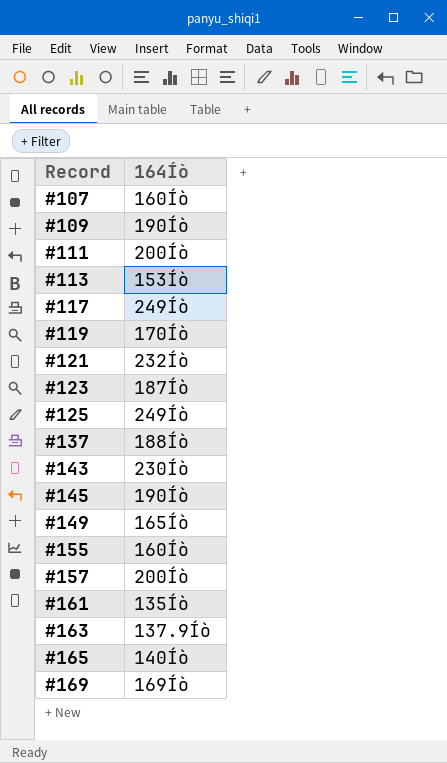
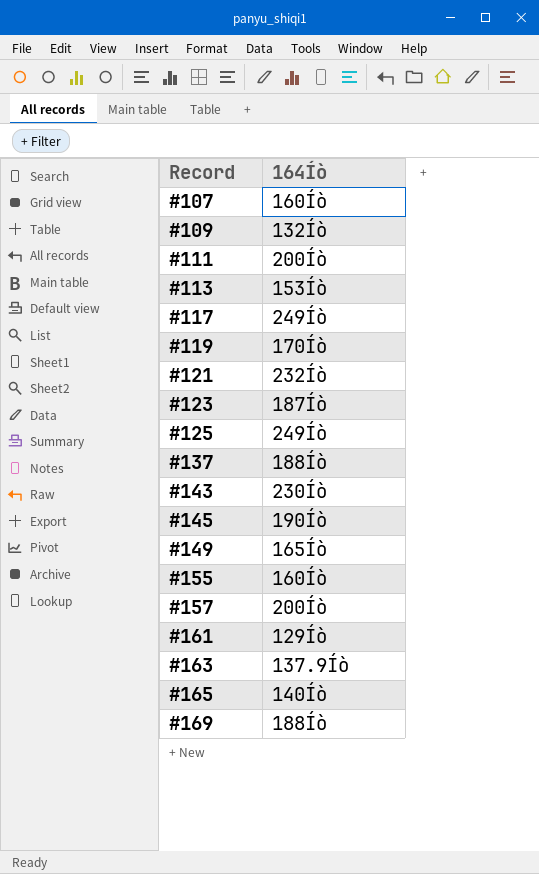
#109 | 164Íò: 190Íò -> 132Íò
#161 | 164Íò: 135Íò -> 129Íò
#169 | 164Íò: 169Íò -> 188Íò

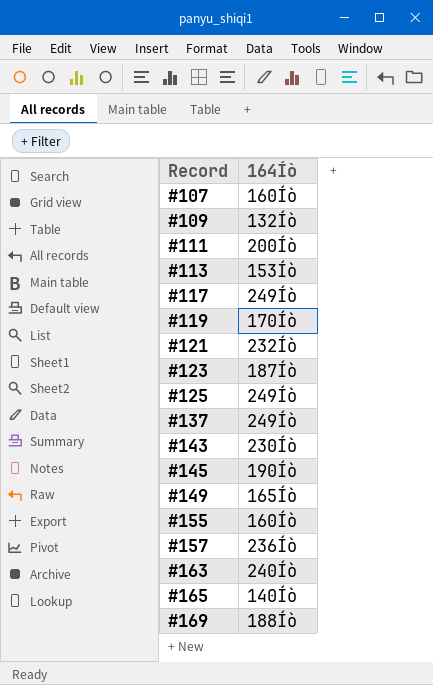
row #161: 129Íò -> none
#137 | 164Íò: 188Íò -> 249Íò
#157 | 164Íò: 200Íò -> 236Íò
#163 | 164Íò: 137.9Íò -> 240Íò

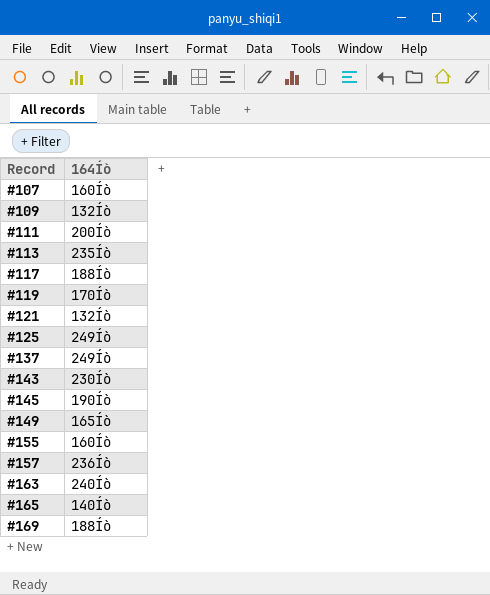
row #123: 187Íò -> none
#113 | 164Íò: 153Íò -> 235Íò
#117 | 164Íò: 249Íò -> 188Íò
#121 | 164Íò: 232Íò -> 132Íò

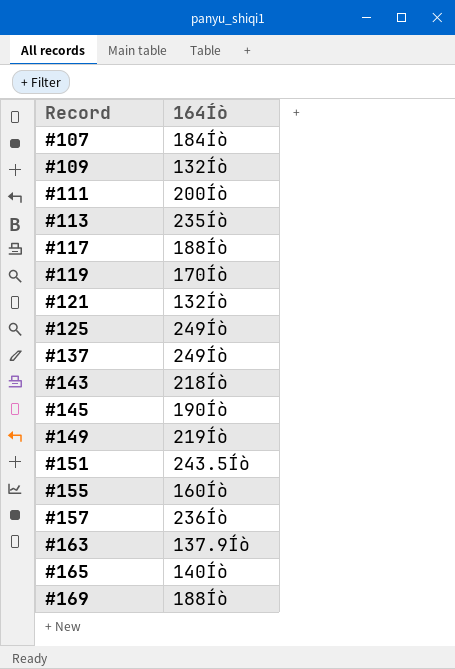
#107 | 164Íò: 160Íò -> 184Íò
#143 | 164Íò: 230Íò -> 218Íò
#149 | 164Íò: 165Íò -> 219Íò
row #151: none -> 243.5Íò
#163 | 164Íò: 240Íò -> 137.9Íò

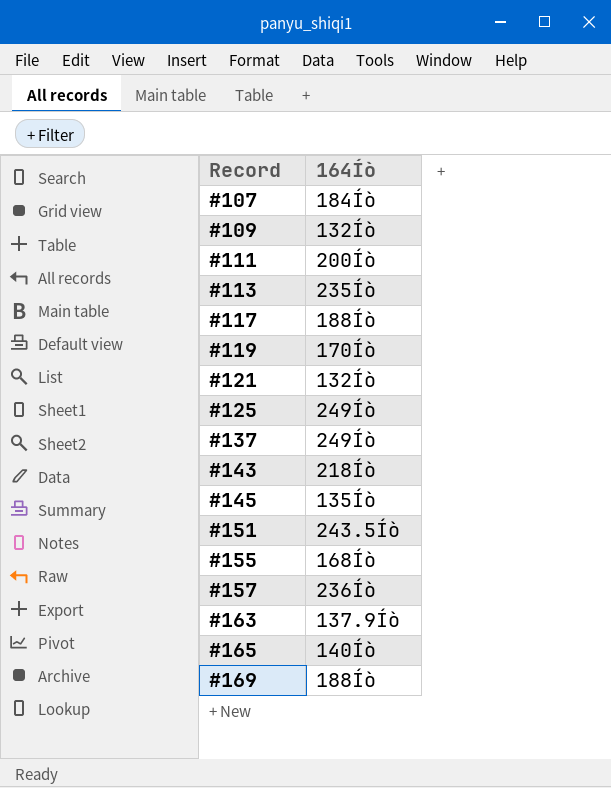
row #149: 219Íò -> none
#145 | 164Íò: 190Íò -> 135Íò
#155 | 164Íò: 160Íò -> 168Íò

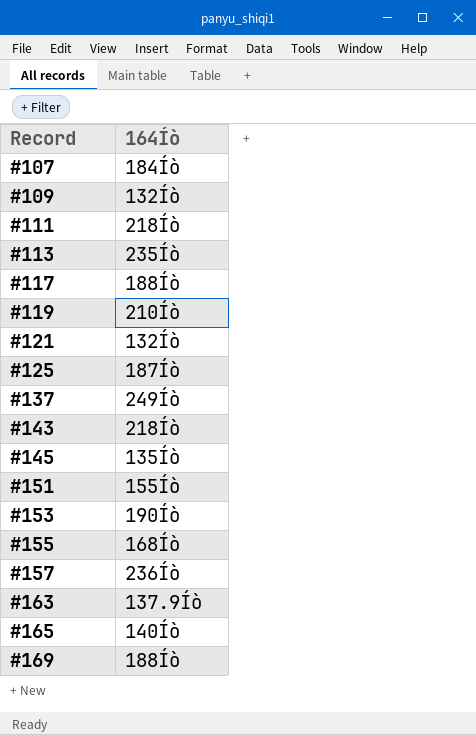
#111 | 164Íò: 200Íò -> 218Íò
#119 | 164Íò: 170Íò -> 210Íò
#125 | 164Íò: 249Íò -> 187Íò
#151 | 164Íò: 243.5Íò -> 155Íò
row #153: none -> 190Íò

